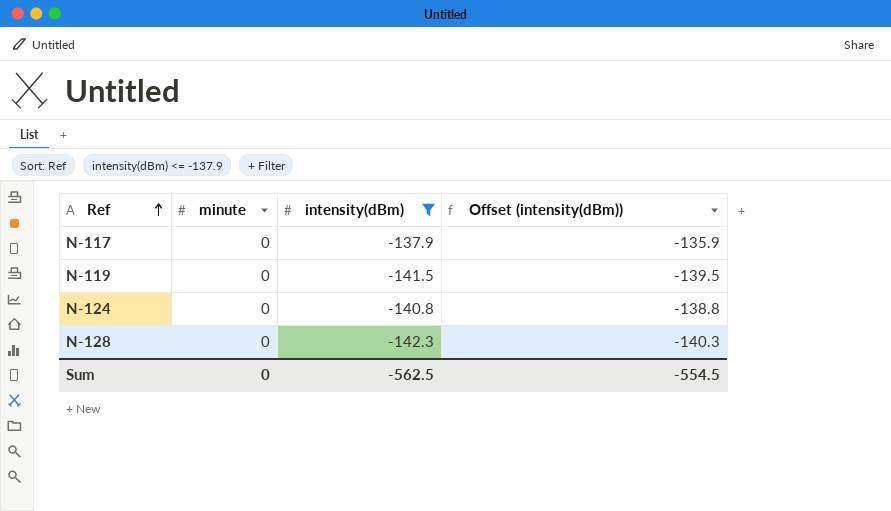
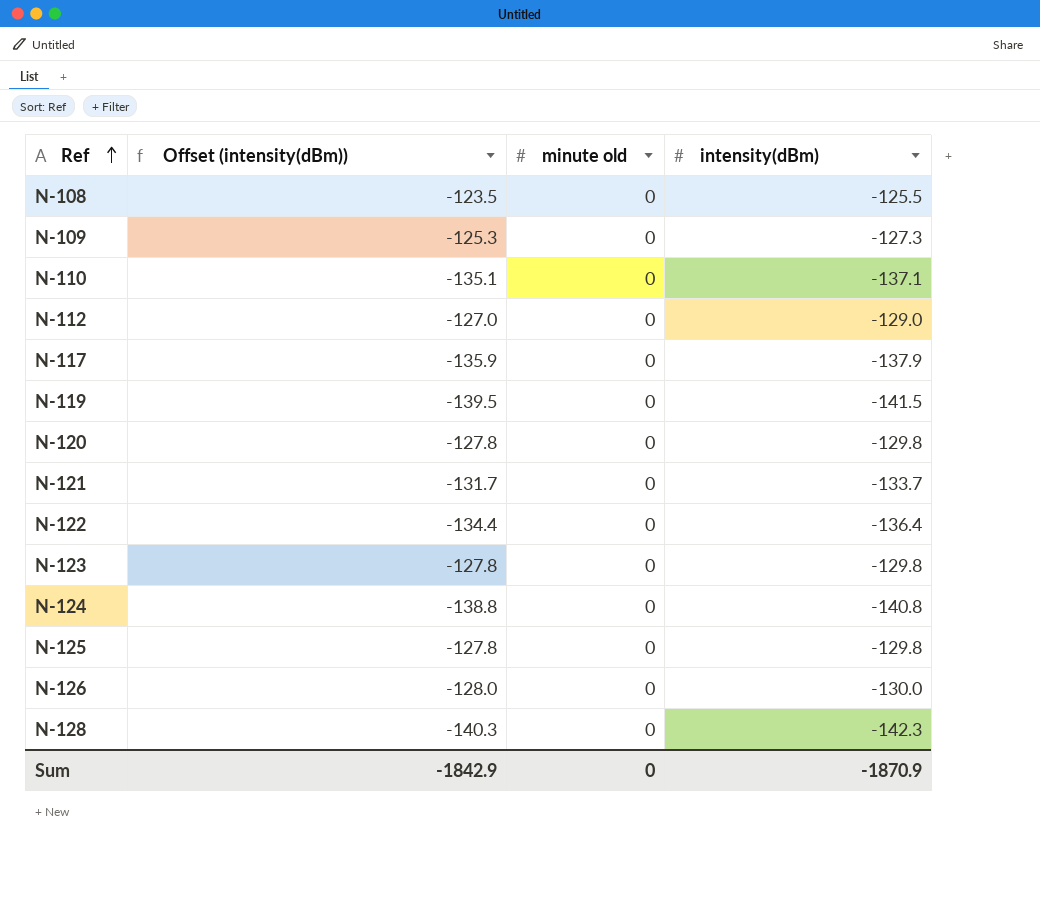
filter: intensity(dBm) <= -137.9 -> none
column Offset (intensity(dBm)) | position: 4 -> 2
column name: minute -> minute old
Sum | Offset (intensity(dBm)): -554.5 -> -1842.9
Sum | intensity(dBm): -562.5 -> -1870.9

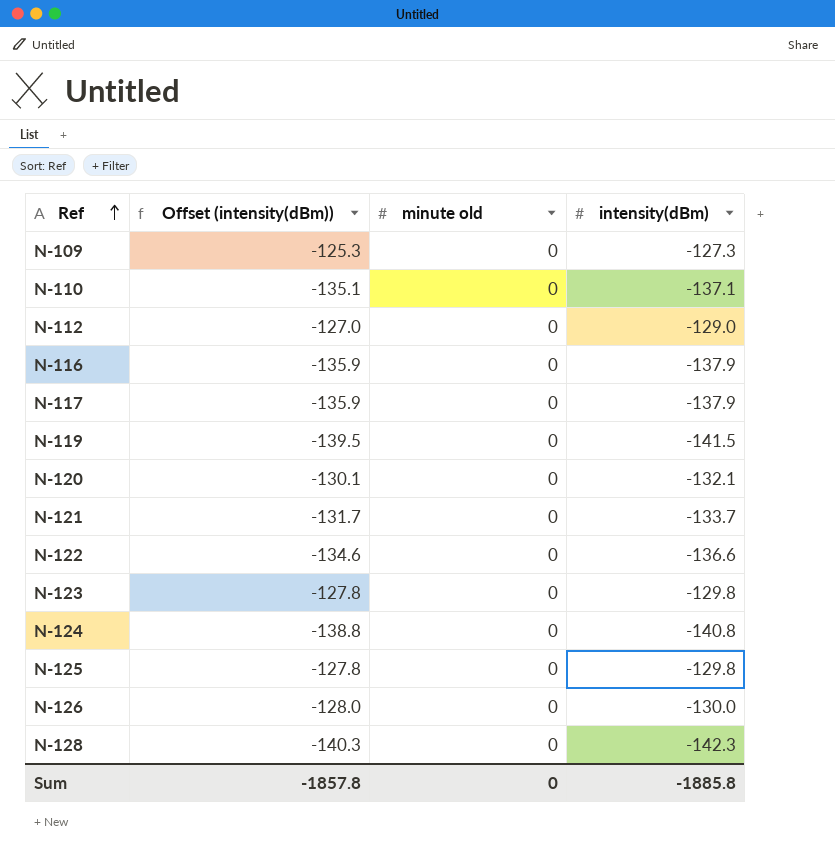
row N-108: -123.5 | 0 | -125.5 -> none
row N-116: none -> -135.9 | 0 | -137.9
N-120 | Offset (intensity(dBm)): -127.8 -> -130.1
N-120 | intensity(dBm): -129.8 -> -132.1
N-122 | Offset (intensity(dBm)): -134.4 -> -134.6
N-122 | intensity(dBm): -136.4 -> -136.6
Sum | Offset (intensity(dBm)): -1842.9 -> -1857.8
Sum | intensity(dBm): -1870.9 -> -1885.8

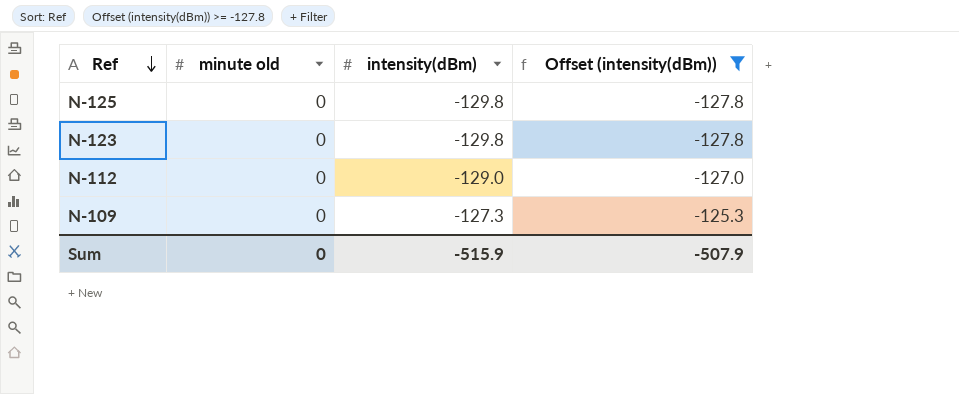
filter: none -> Offset (intensity(dBm)) >= -127.8
row order: Ref ascending -> Ref descending
column Offset (intensity(dBm)) | position: 2 -> 4
Sum | intensity(dBm): -1885.8 -> -515.9
Sum | Offset (intensity(dBm)): -1857.8 -> -507.9

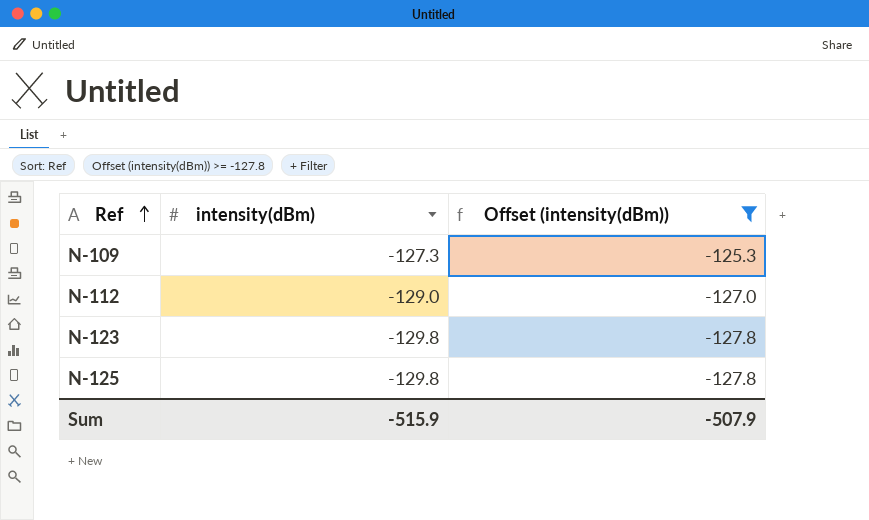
row order: Ref descending -> Ref ascending
column minute old | position: 2 -> none

